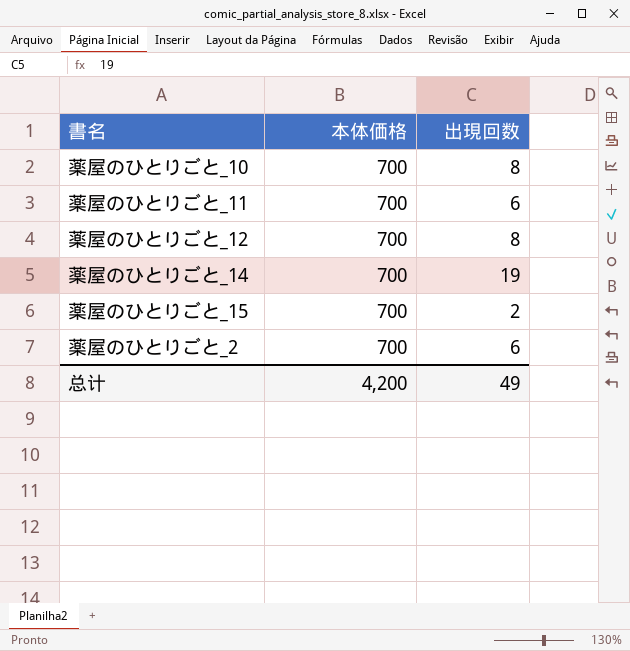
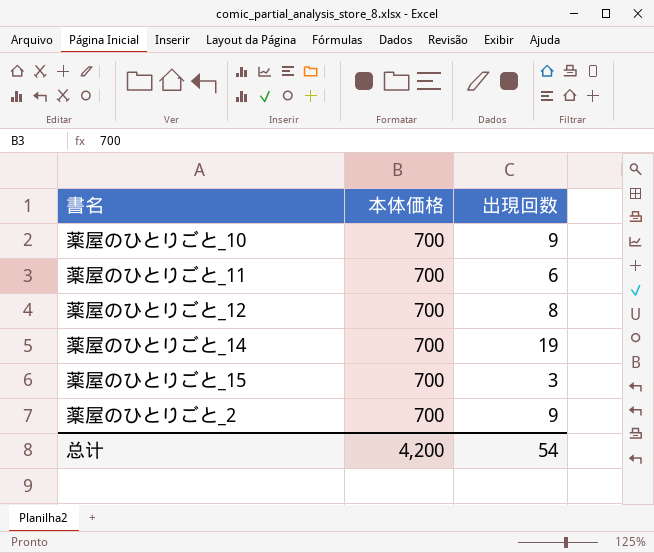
薬屋のひとりごと_10 | 出現回数: 8 -> 9
薬屋のひとりごと_15 | 出現回数: 2 -> 3
薬屋のひとりごと_2 | 出現回数: 6 -> 9
总计 | 出現回数: 49 -> 54

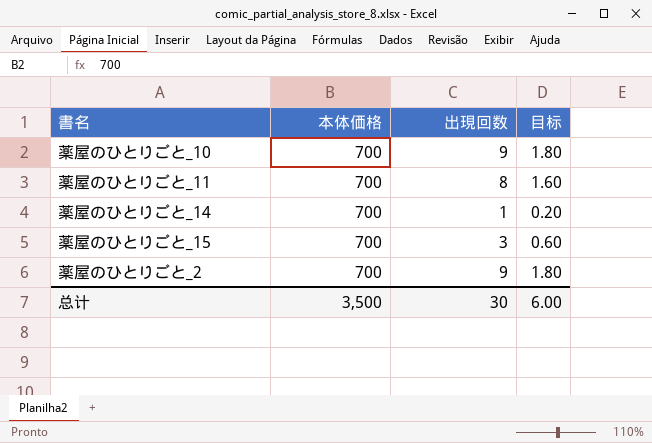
column 目标 | formula: none -> [出現回数] * 0.2
row 薬屋のひとりごと_12: 700 | 8 -> none
薬屋のひとりごと_11 | 出現回数: 6 -> 8
薬屋のひとりごと_14 | 出現回数: 19 -> 1
总计 | 本体価格: 4,200 -> 3,500
总计 | 出現回数: 54 -> 30

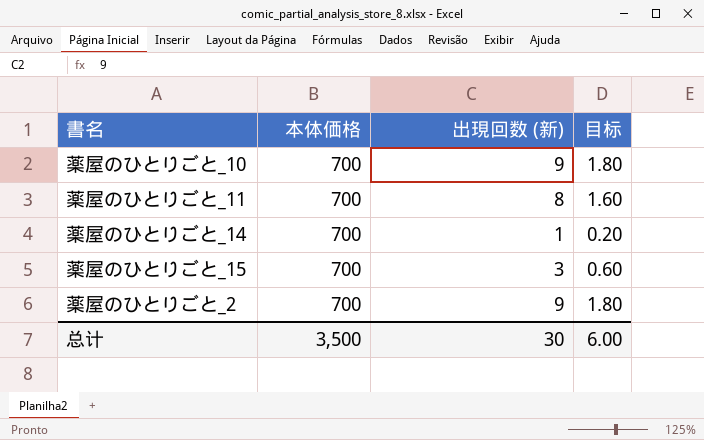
column name: 出現回数 -> 出現回数 (新)

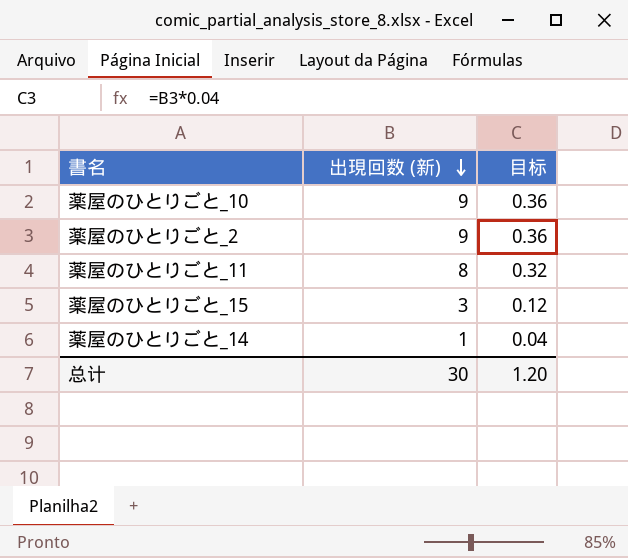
row order: none -> 出現回数 (新) descending
column 本体価格 | position: 2 -> none
column 目标 | formula: [出現回数 (新)] * 0.2 -> [出現回数 (新)] * 0.04
总计 | 目标: 6.00 -> 1.20

